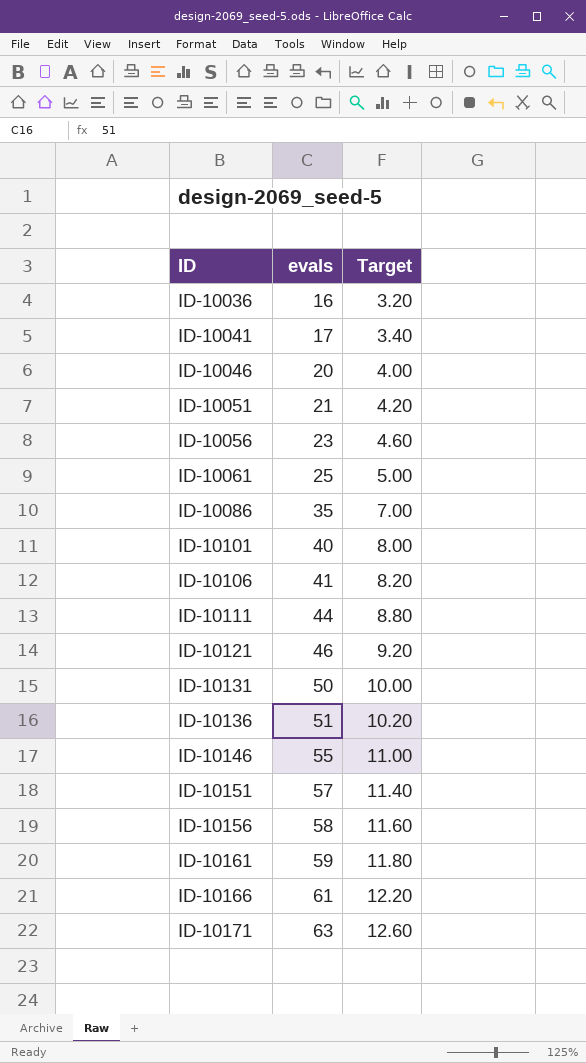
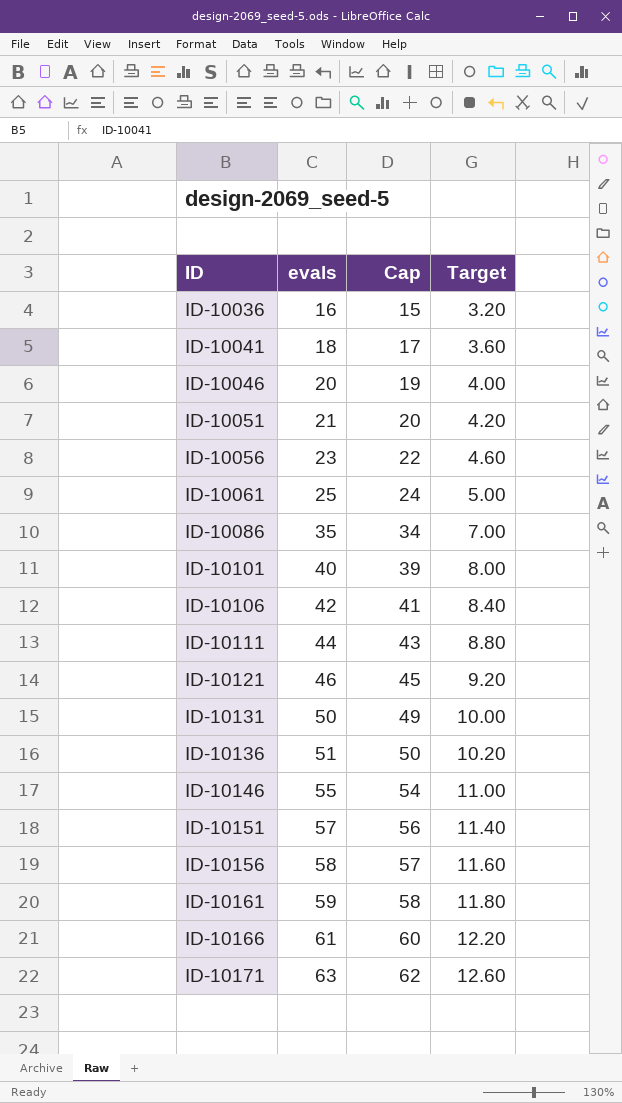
column Cap | formula: none -> [evals] - 1
ID-10041 | evals: 17 -> 18
ID-10041 | Target: 3.40 -> 3.60
ID-10106 | evals: 41 -> 42
ID-10106 | Target: 8.20 -> 8.40

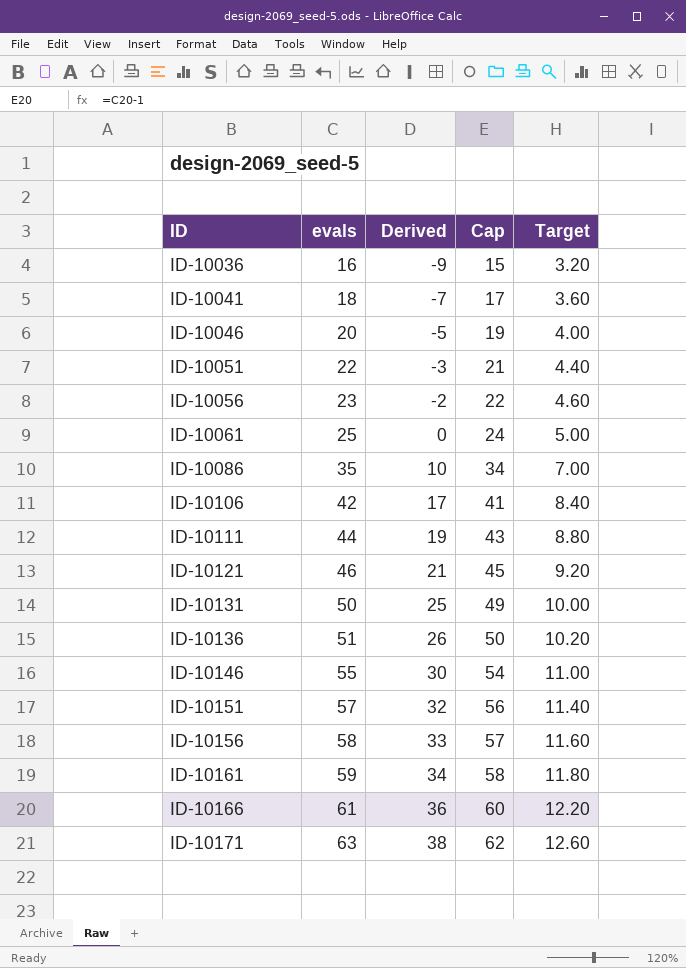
column Derived | formula: none -> [evals] - 25
row ID-10101: 40 | 39 | 8.00 -> none
ID-10051 | evals: 21 -> 22
ID-10051 | Cap: 20 -> 21
ID-10051 | Target: 4.20 -> 4.40

